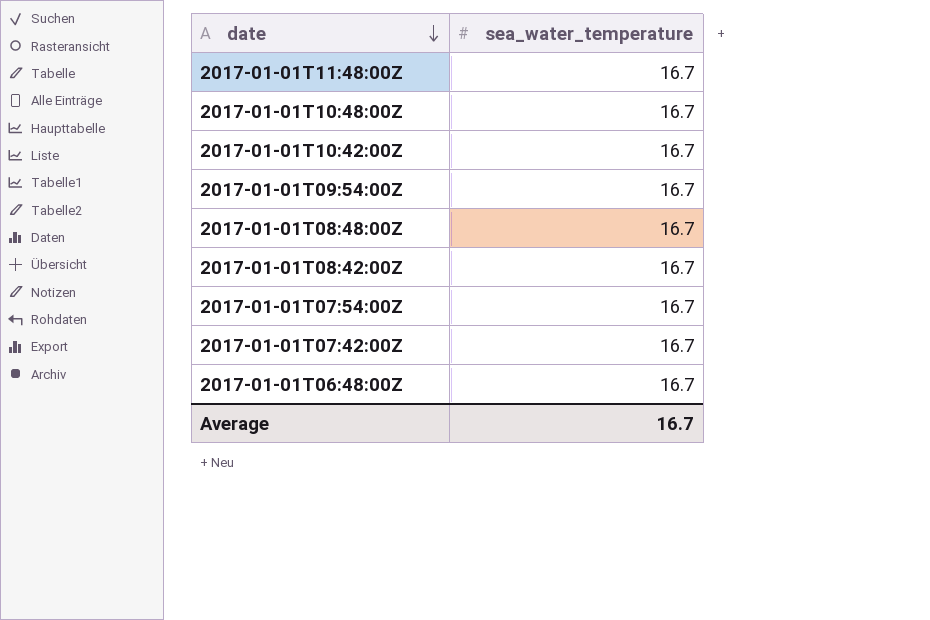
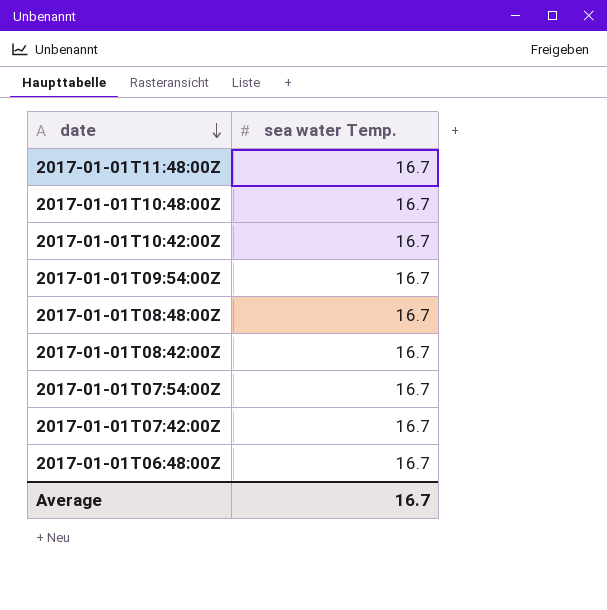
column name: sea_water_temperature -> sea water Temp.

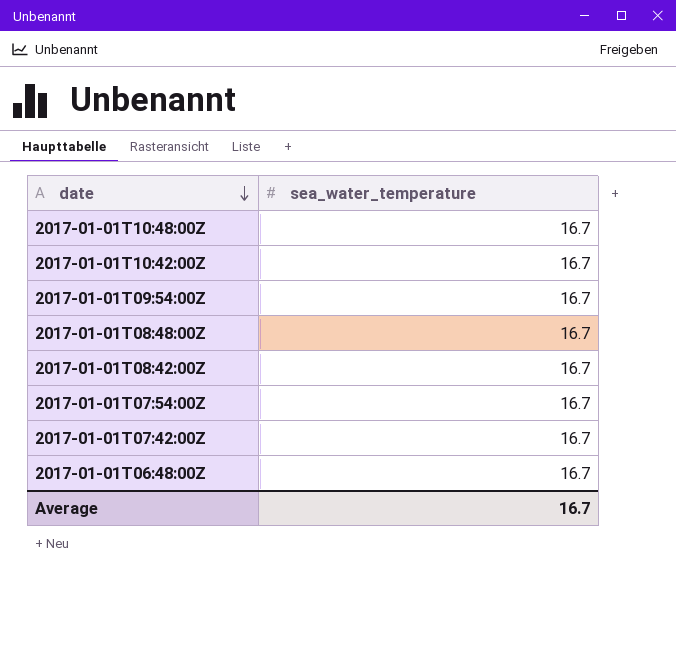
column name: sea water Temp. -> sea_water_temperature
row 2017-01-01T11:48:00Z: 16.7 -> none

